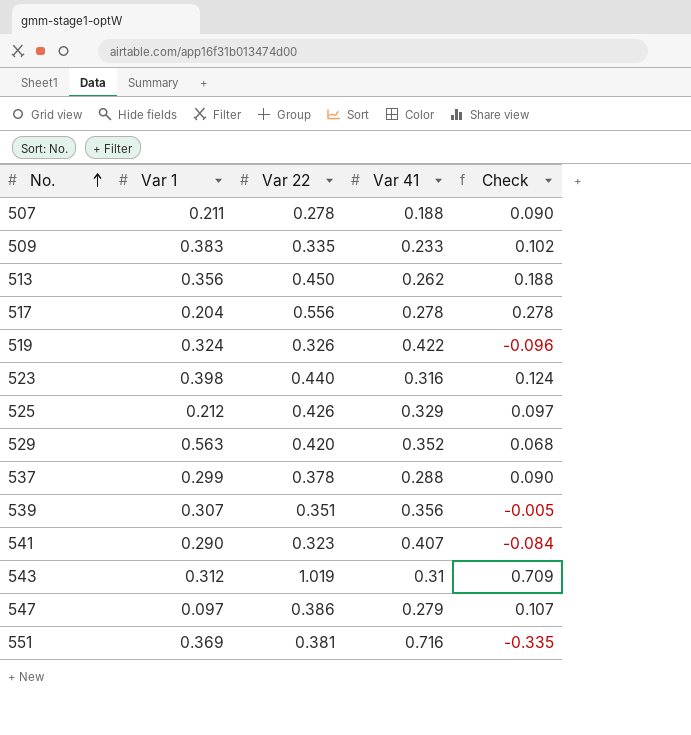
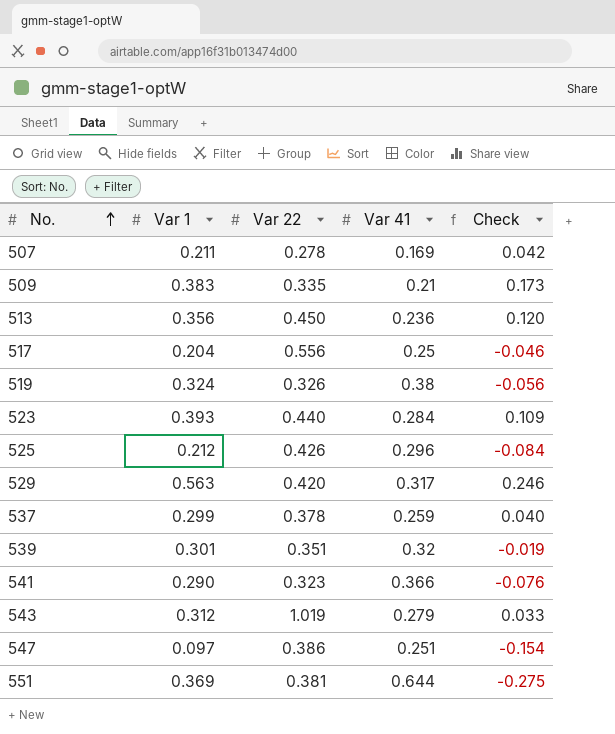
column Check | formula: [Var 22] - [Var 41] -> [Var 1] - [Var 41]
507 | Var 41: 0.188 -> 0.169
509 | Var 41: 0.233 -> 0.21
513 | Var 41: 0.262 -> 0.236
517 | Var 41: 0.278 -> 0.25
519 | Var 41: 0.422 -> 0.38
523 | Var 1: 0.398 -> 0.393
523 | Var 41: 0.316 -> 0.284
525 | Var 41: 0.329 -> 0.296
529 | Var 41: 0.352 -> 0.317
537 | Var 41: 0.288 -> 0.259
539 | Var 1: 0.307 -> 0.301
539 | Var 41: 0.356 -> 0.32
541 | Var 41: 0.407 -> 0.366
543 | Var 41: 0.31 -> 0.279
547 | Var 41: 0.279 -> 0.251
551 | Var 41: 0.716 -> 0.644

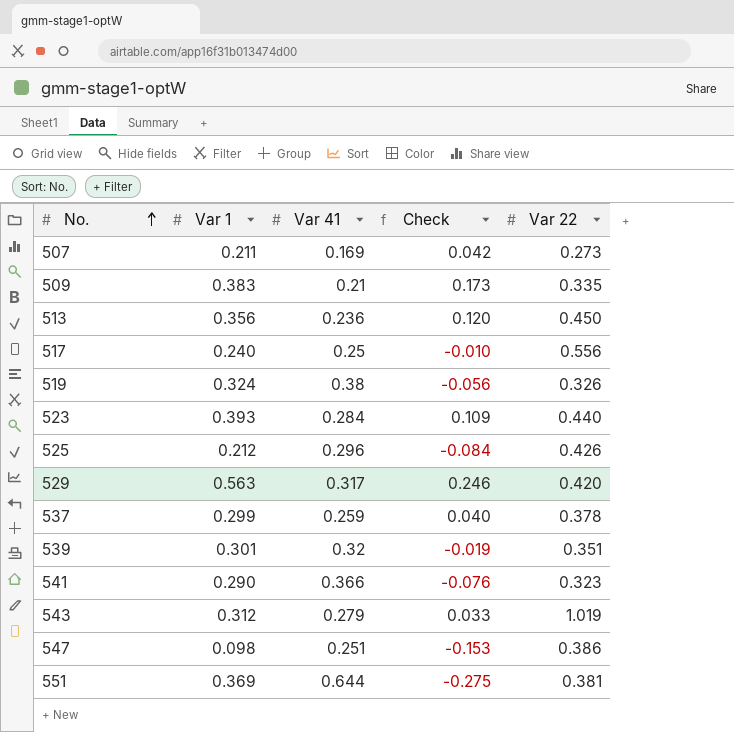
column Var 22 | position: 3 -> 5
507 | Var 22: 0.278 -> 0.273
517 | Var 1: 0.204 -> 0.240
517 | Check: -0.046 -> -0.010
547 | Var 1: 0.097 -> 0.098
547 | Check: -0.154 -> -0.153

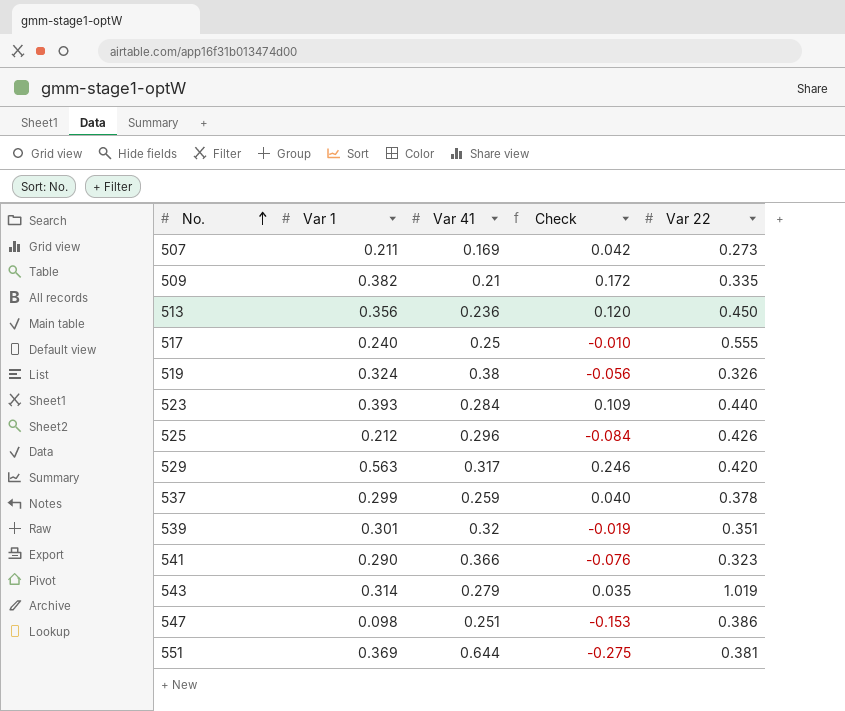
509 | Var 1: 0.383 -> 0.382
509 | Check: 0.173 -> 0.172
517 | Var 22: 0.556 -> 0.555
543 | Var 1: 0.312 -> 0.314
543 | Check: 0.033 -> 0.035

